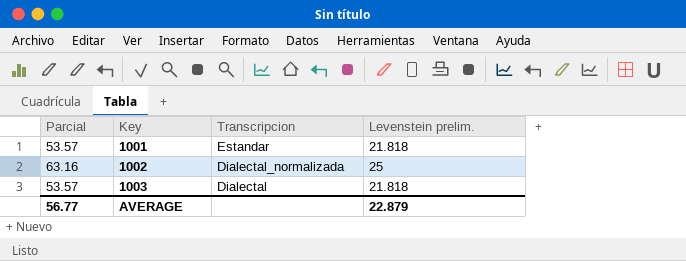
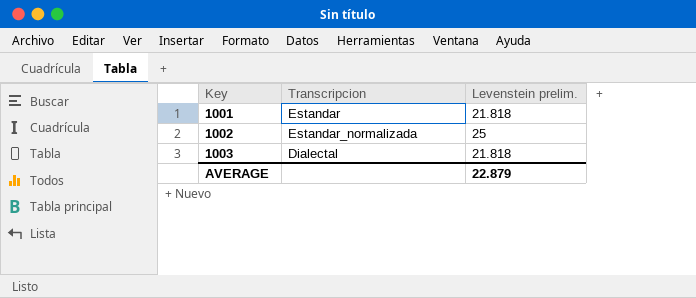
column Parcial | position: 1 -> none
1002 | Transcripcion: Dialectal_normalizada -> Estandar_normalizada

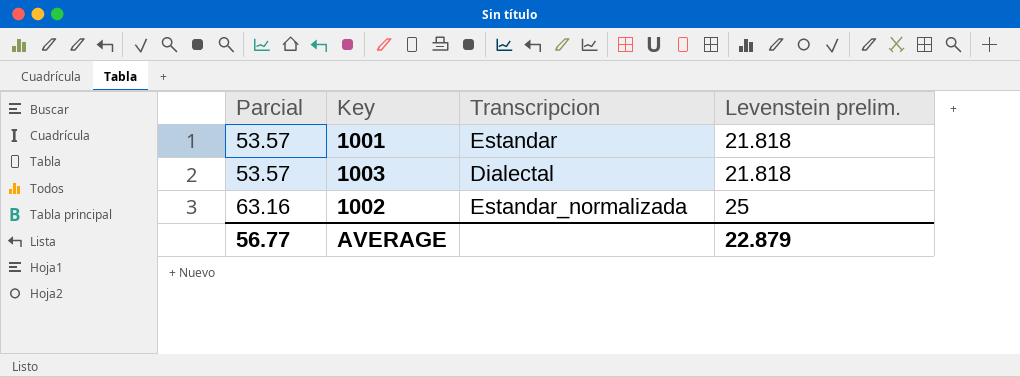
row order: Key ascending -> Parcial ascending
column Parcial | position: none -> 1

